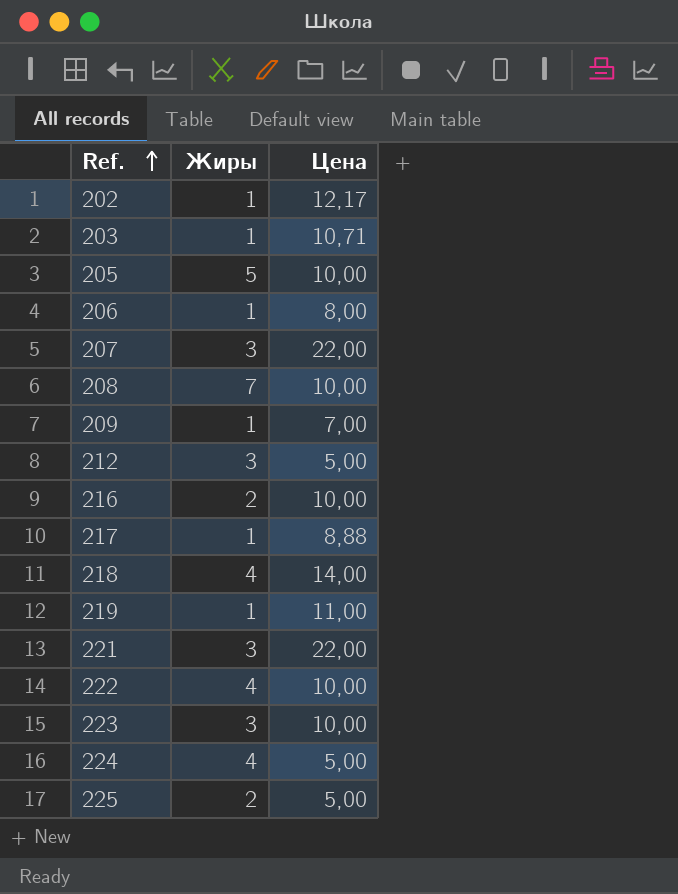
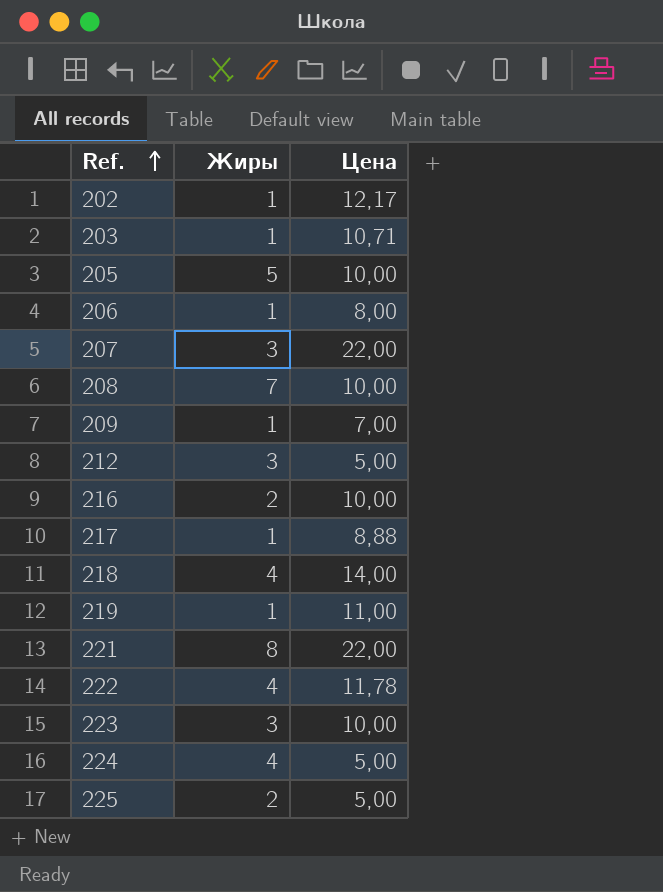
221 | Жиры: 3 -> 8
222 | Цена: 10,00 -> 11,78

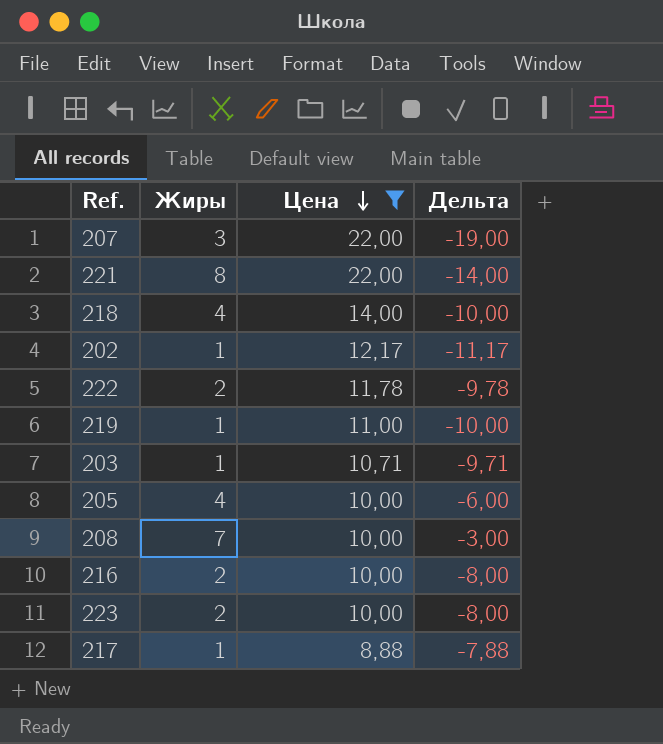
filter: none -> Цена >= 8,88
row order: Ref. ascending -> Цена descending
column Дельта | formula: none -> [Жиры] - [Цена]
222 | Жиры: 4 -> 2
205 | Жиры: 5 -> 4
223 | Жиры: 3 -> 2

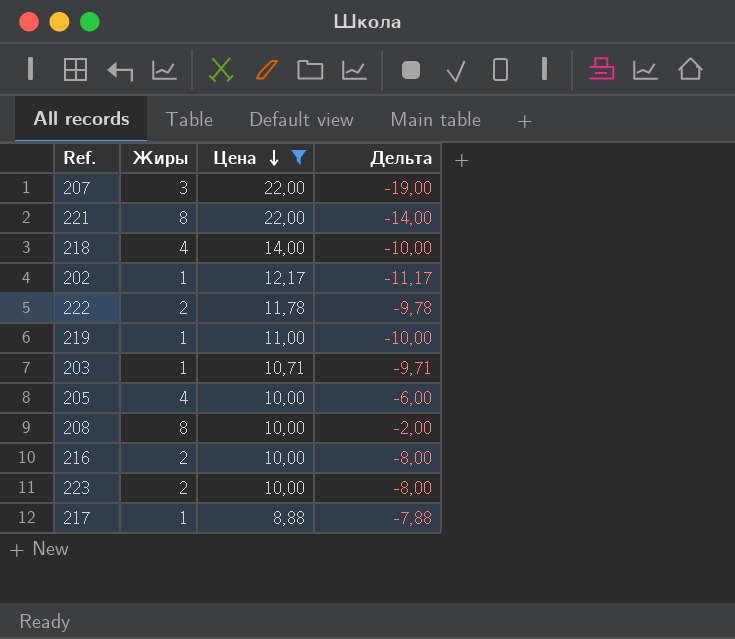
208 | Жиры: 7 -> 8
208 | Дельта: -3,00 -> -2,00

